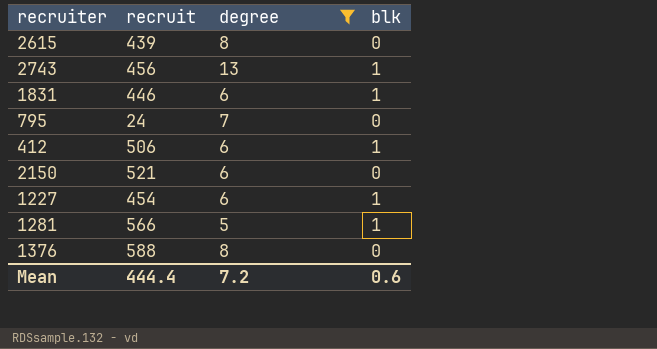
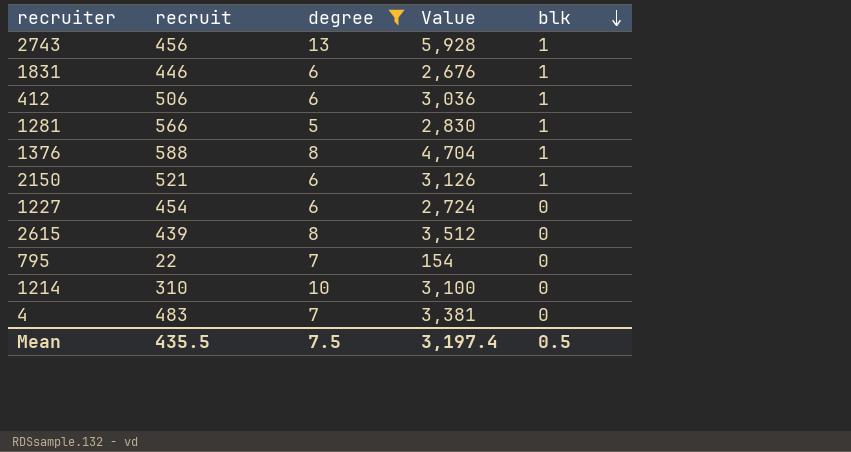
row order: none -> blk descending
column Value | formula: none -> [recruit] * [degree]
1376 | blk: 0 -> 1
2150 | blk: 0 -> 1
1227 | blk: 1 -> 0
795 | recruit: 24 -> 22
row 1214: none -> 310 | 10 | 3,100 | 0
row 4: none -> 483 | 7 | 3,381 | 0
Mean | recruit: 444.4 -> 435.5
Mean | degree: 7.2 -> 7.5
Mean | blk: 0.6 -> 0.5

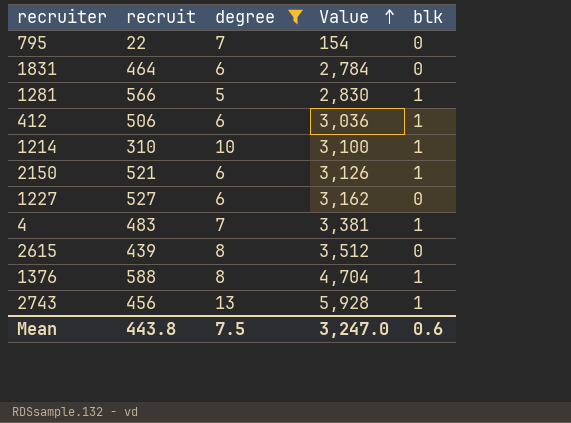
row order: blk descending -> Value ascending
1831 | recruit: 446 -> 464
1831 | Value: 2,676 -> 2,784
1831 | blk: 1 -> 0
1214 | blk: 0 -> 1
1227 | recruit: 454 -> 527
1227 | Value: 2,724 -> 3,162
4 | blk: 0 -> 1
Mean | recruit: 435.5 -> 443.8
Mean | Value: 3,197.4 -> 3,247.0
Mean | blk: 0.5 -> 0.6

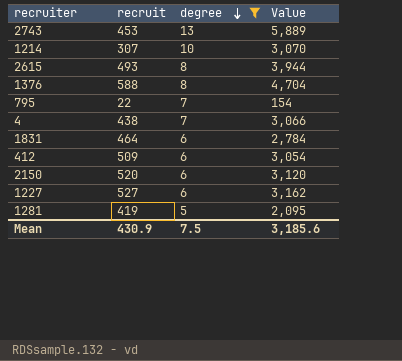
row order: Value ascending -> degree descending
column blk | position: 5 -> none
2743 | recruit: 456 -> 453
2743 | Value: 5,928 -> 5,889
1214 | recruit: 310 -> 307
1214 | Value: 3,100 -> 3,070
2615 | recruit: 439 -> 493
2615 | Value: 3,512 -> 3,944
4 | recruit: 483 -> 438
4 | Value: 3,381 -> 3,066
412 | recruit: 506 -> 509
412 | Value: 3,036 -> 3,054
2150 | recruit: 521 -> 520
2150 | Value: 3,126 -> 3,120
1281 | recruit: 566 -> 419
1281 | Value: 2,830 -> 2,095
Mean | recruit: 443.8 -> 430.9
Mean | Value: 3,247.0 -> 3,185.6

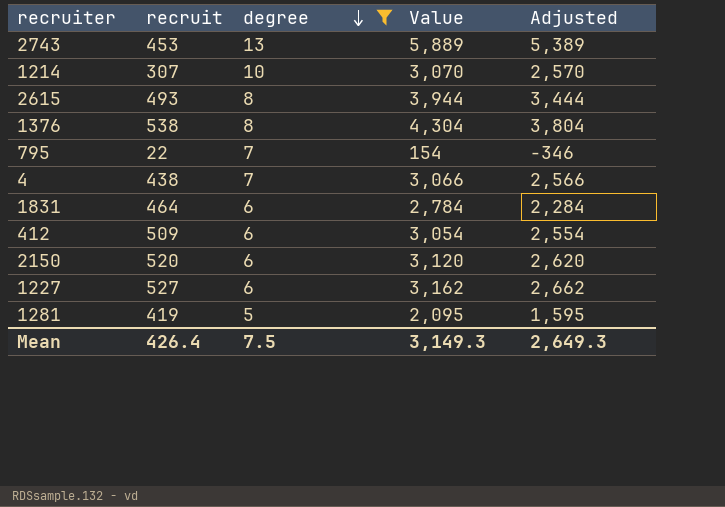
column Adjusted | formula: none -> [Value] - 500
1376 | recruit: 588 -> 538
1376 | Value: 4,704 -> 4,304
Mean | recruit: 430.9 -> 426.4
Mean | Value: 3,185.6 -> 3,149.3

